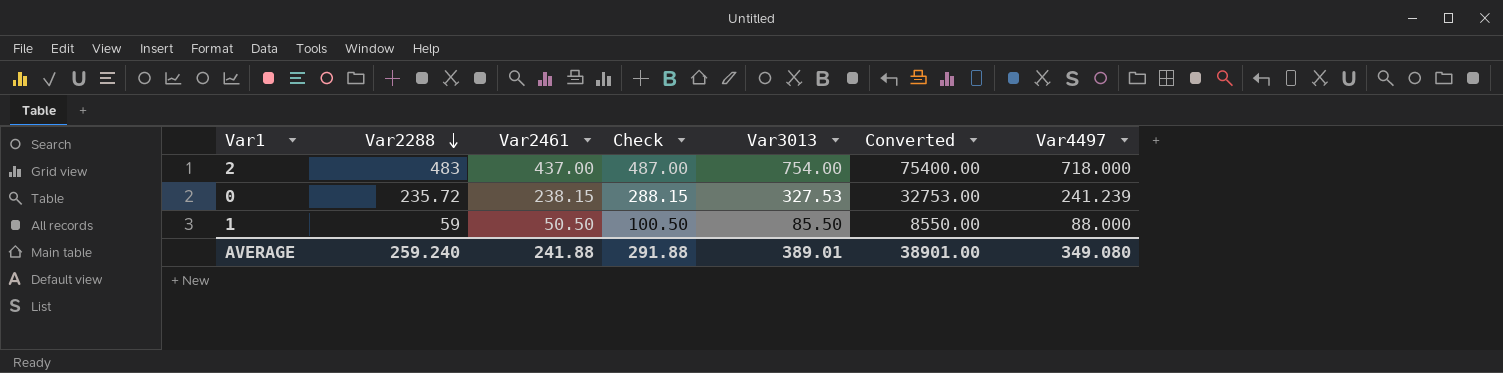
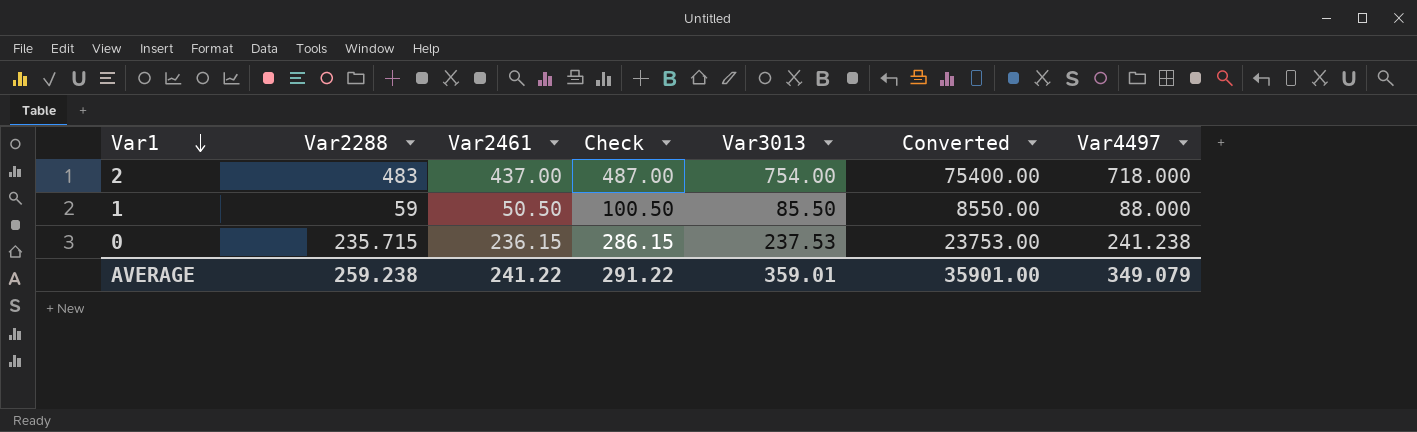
row order: Var2288 descending -> Var1 descending
0 | Var2288: 235.72 -> 235.715
0 | Var2461: 238.15 -> 236.15
0 | Check: 288.15 -> 286.15
0 | Var3013: 327.53 -> 237.53
0 | Converted: 32753.00 -> 23753.00
0 | Var4497: 241.239 -> 241.238
AVERAGE | Var2288: 259.240 -> 259.238
AVERAGE | Var2461: 241.88 -> 241.22
AVERAGE | Check: 291.88 -> 291.22
AVERAGE | Var3013: 389.01 -> 359.01
AVERAGE | Converted: 38901.00 -> 35901.00
AVERAGE | Var4497: 349.080 -> 349.079

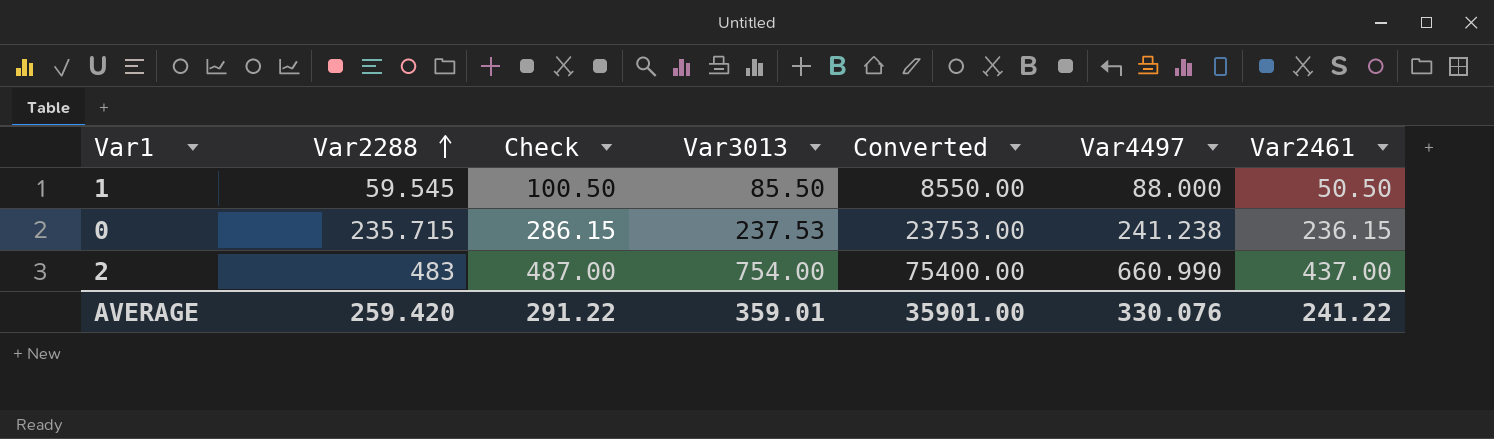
row order: Var1 descending -> Var2288 ascending
column Var2461 | position: 3 -> 7
1 | Var2288: 59 -> 59.545
2 | Var4497: 718.000 -> 660.990
AVERAGE | Var2288: 259.238 -> 259.420
AVERAGE | Var4497: 349.079 -> 330.076

